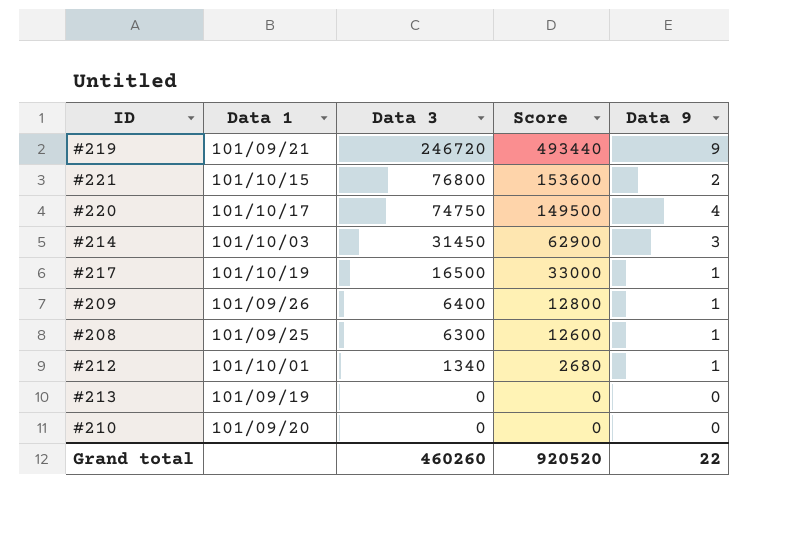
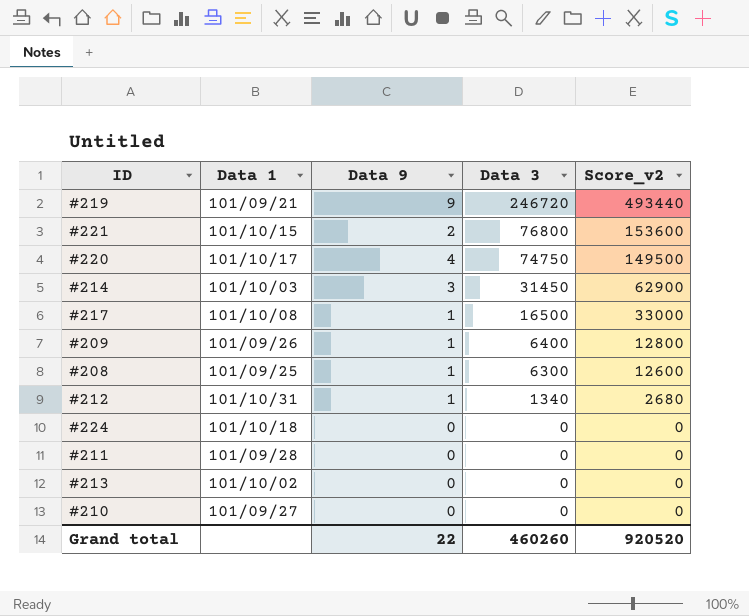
column Data 9 | position: 5 -> 3
column name: Score -> Score_v2
#217 | Data 1: 101/10/19 -> 101/10/08
#212 | Data 1: 101/10/01 -> 101/10/31
row #224: none -> 101/10/18 | 0 | 0 | 0
row #211: none -> 101/09/28 | 0 | 0 | 0
#213 | Data 1: 101/09/19 -> 101/10/02
#210 | Data 1: 101/09/20 -> 101/09/27

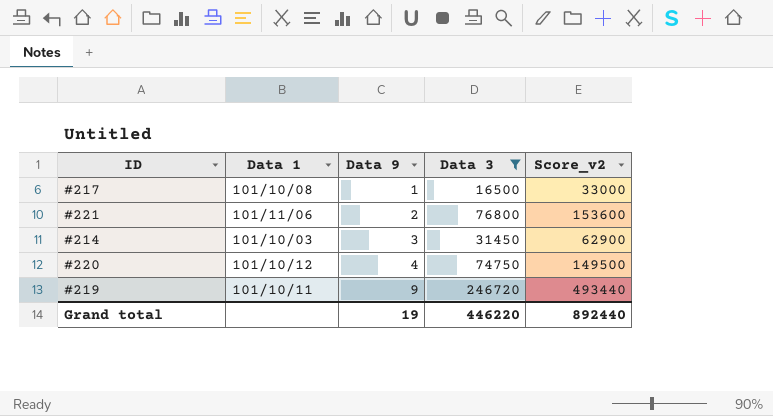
filter: none -> Data 3 >= 16500
row order: Data 3 descending -> Data 9 ascending
#221 | Data 1: 101/10/15 -> 101/11/06
#220 | Data 1: 101/10/17 -> 101/10/12
#219 | Data 1: 101/09/21 -> 101/10/11
Grand total | Data 9: 22 -> 19
Grand total | Data 3: 460260 -> 446220
Grand total | Score_v2: 920520 -> 892440

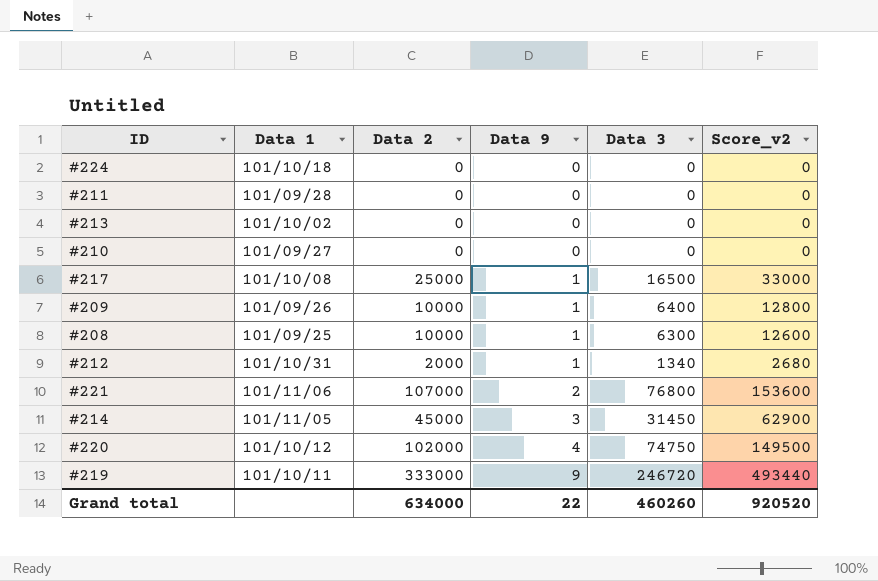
filter: Data 3 >= 16500 -> none
column Data 2 | position: none -> 3
#214 | Data 1: 101/10/03 -> 101/11/05
Grand total | Data 9: 19 -> 22
Grand total | Data 3: 446220 -> 460260
Grand total | Score_v2: 892440 -> 920520

